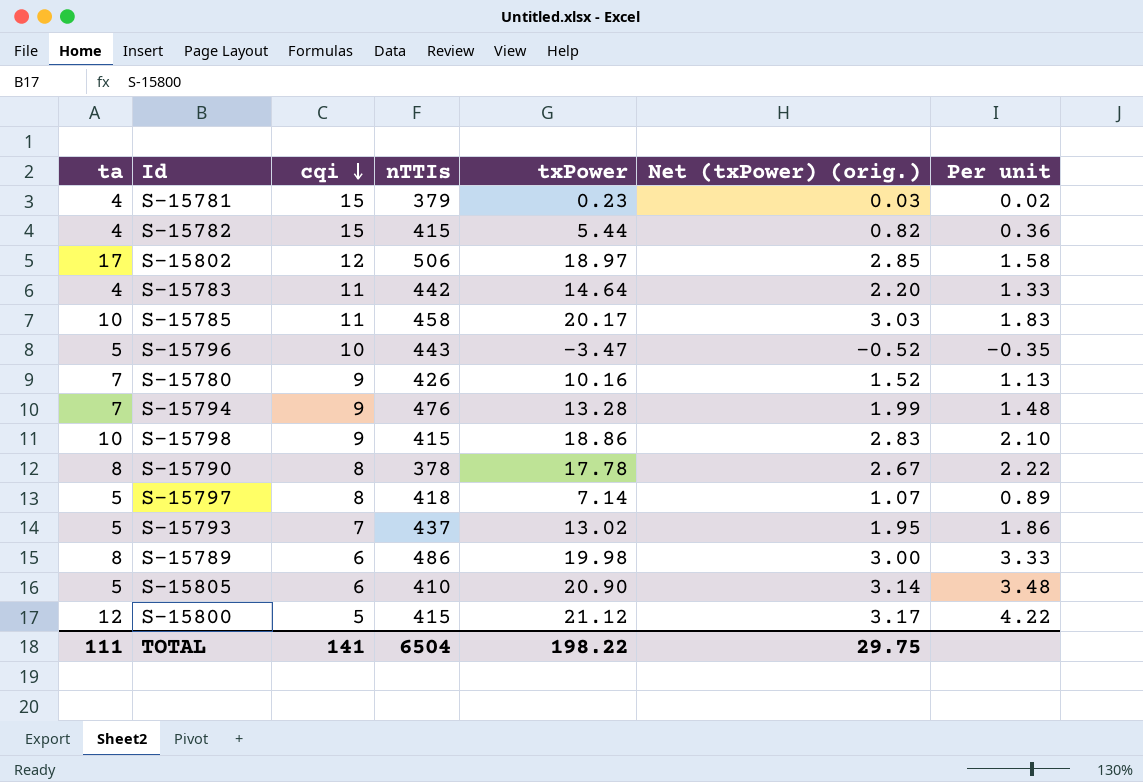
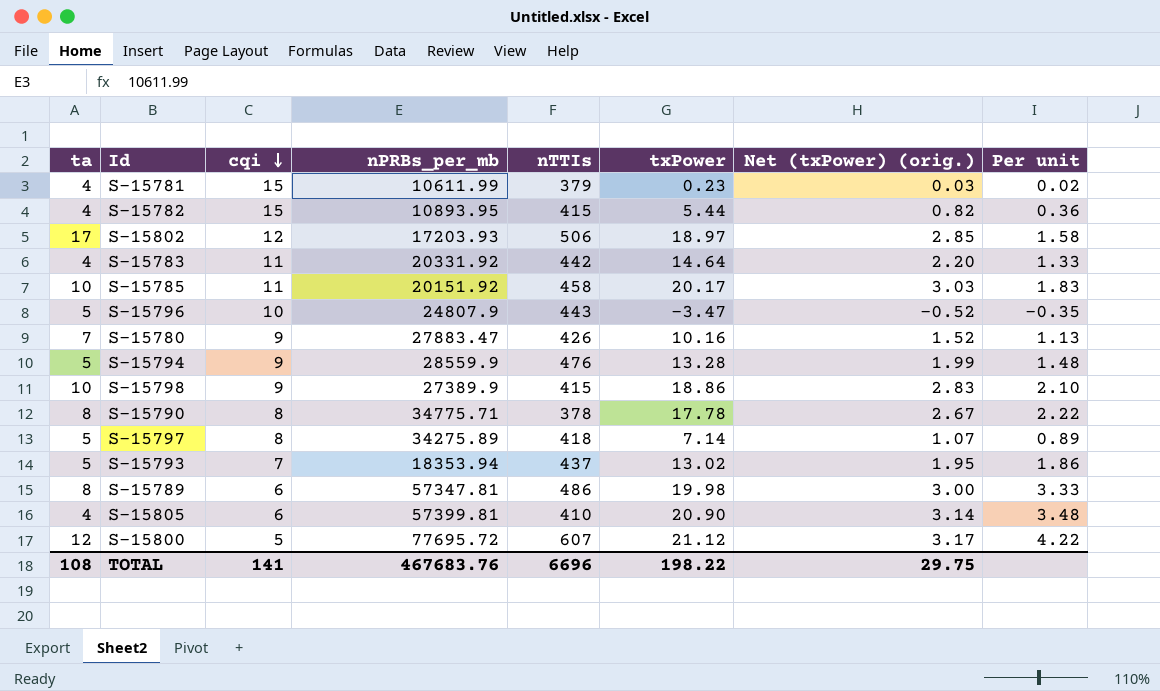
column nPRBs_per_mb | position: none -> 4
S-15794 | ta: 7 -> 5
S-15805 | ta: 5 -> 4
S-15800 | nTTIs: 415 -> 607
TOTAL | ta: 111 -> 108
TOTAL | nTTIs: 6504 -> 6696

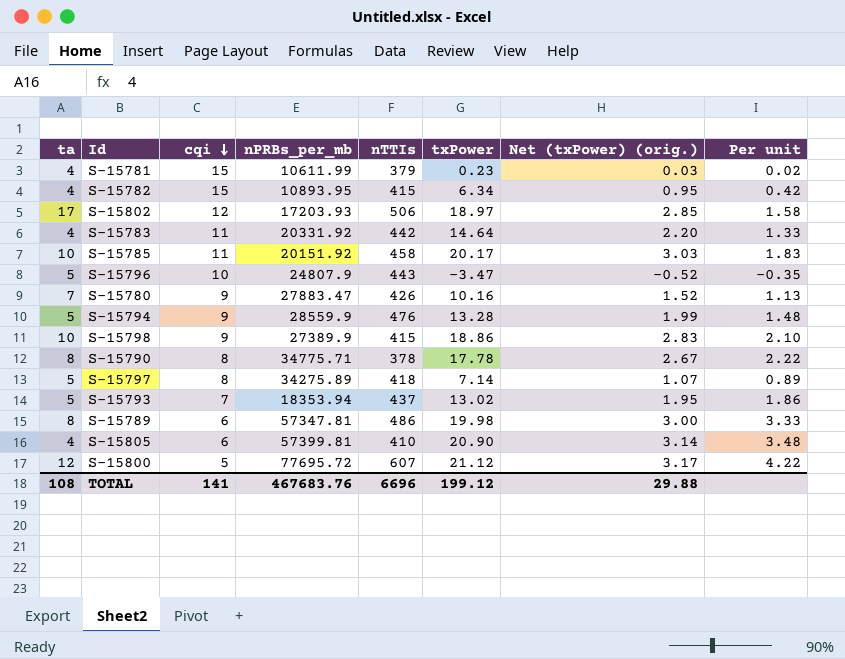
S-15782 | txPower: 5.44 -> 6.34
S-15782 | Net (txPower) (orig.): 0.82 -> 0.95
S-15782 | Per unit: 0.36 -> 0.42
TOTAL | txPower: 198.22 -> 199.12
TOTAL | Net (txPower) (orig.): 29.75 -> 29.88

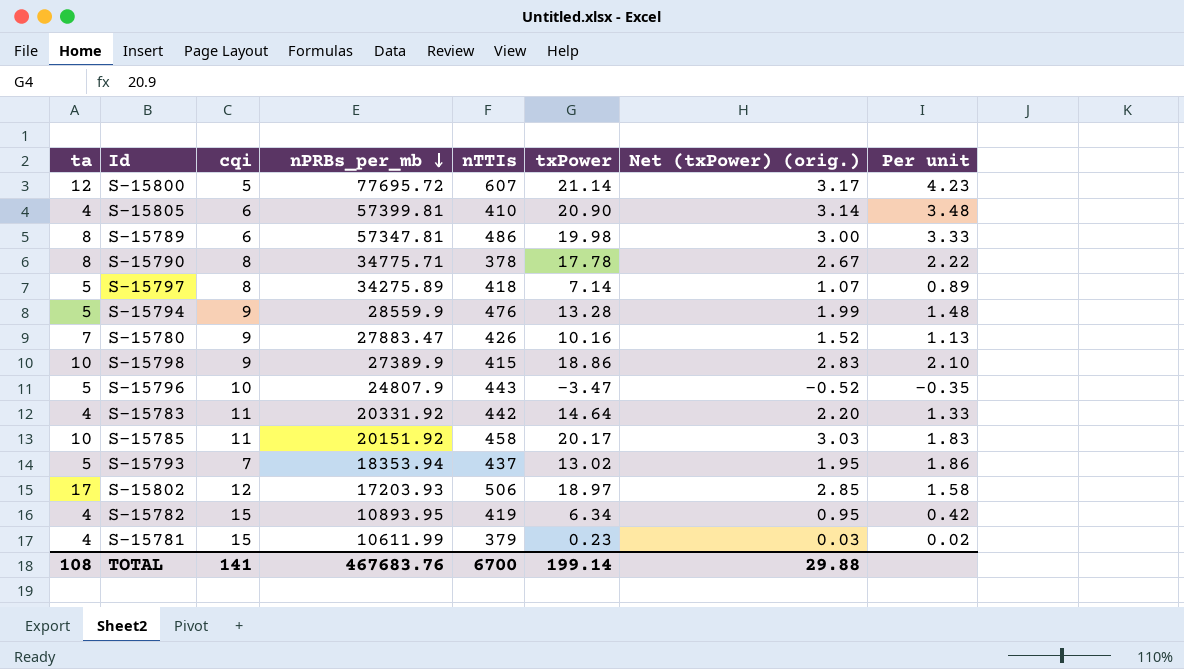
row order: cqi descending -> nPRBs_per_mb descending
S-15800 | txPower: 21.12 -> 21.14
S-15800 | Per unit: 4.22 -> 4.23
S-15782 | nTTIs: 415 -> 419
TOTAL | nTTIs: 6696 -> 6700
TOTAL | txPower: 199.12 -> 199.14

